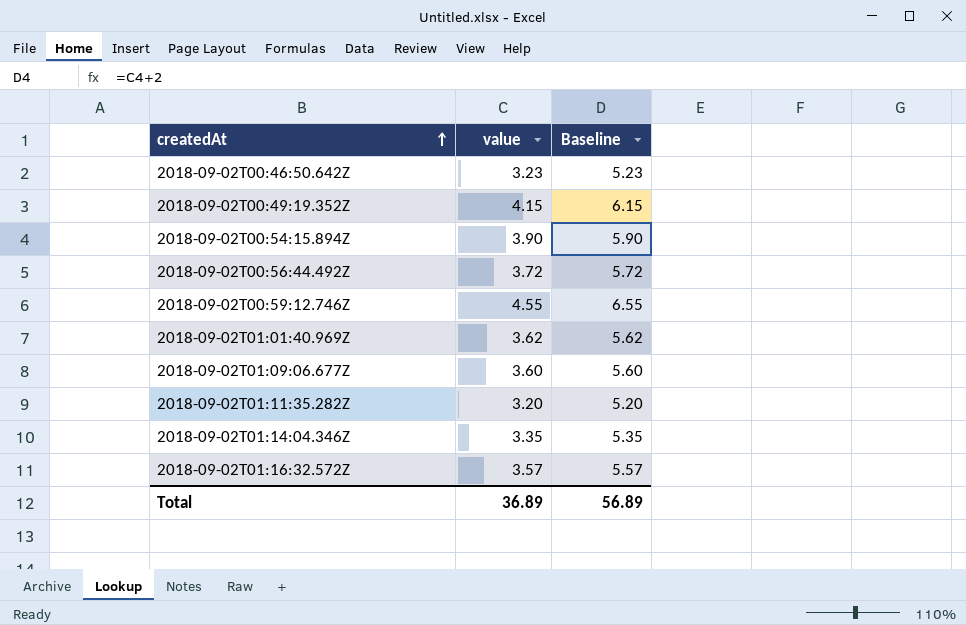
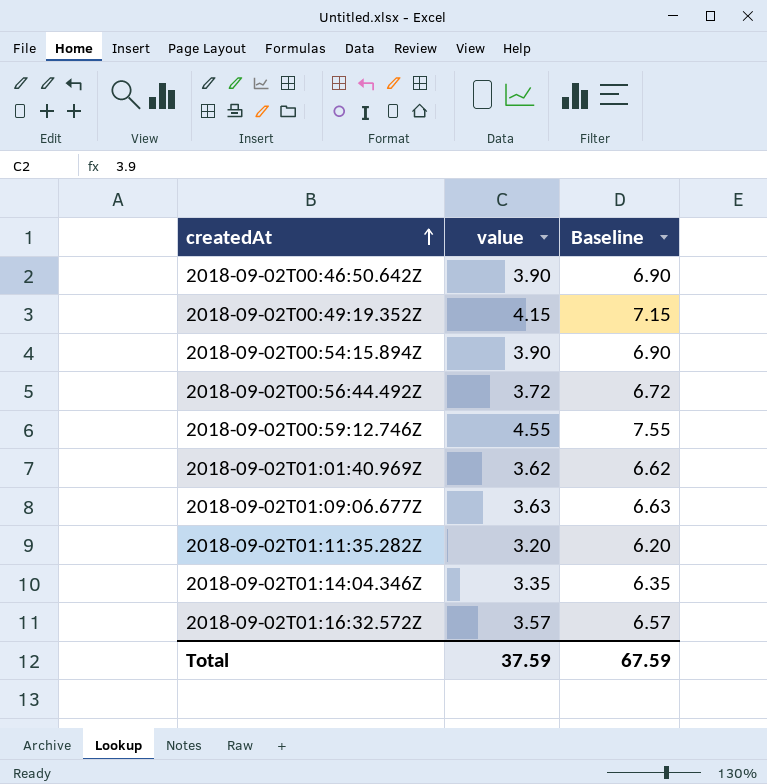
column Baseline | formula: [value] + 2 -> [value] + 3
2018-09-02T00:46:50.642Z | value: 3.23 -> 3.90
2018-09-02T01:09:06.677Z | value: 3.60 -> 3.63
Total | value: 36.89 -> 37.59
Total | Baseline: 56.89 -> 67.59

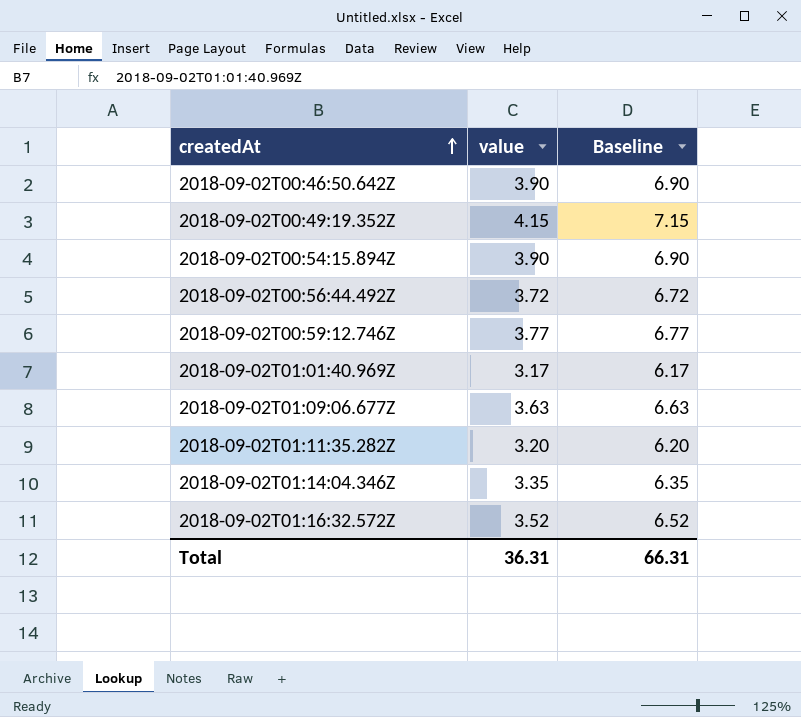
2018-09-02T00:59:12.746Z | value: 4.55 -> 3.77
2018-09-02T00:59:12.746Z | Baseline: 7.55 -> 6.77
2018-09-02T01:01:40.969Z | value: 3.62 -> 3.17
2018-09-02T01:01:40.969Z | Baseline: 6.62 -> 6.17
2018-09-02T01:16:32.572Z | value: 3.57 -> 3.52
2018-09-02T01:16:32.572Z | Baseline: 6.57 -> 6.52
Total | value: 37.59 -> 36.31
Total | Baseline: 67.59 -> 66.31

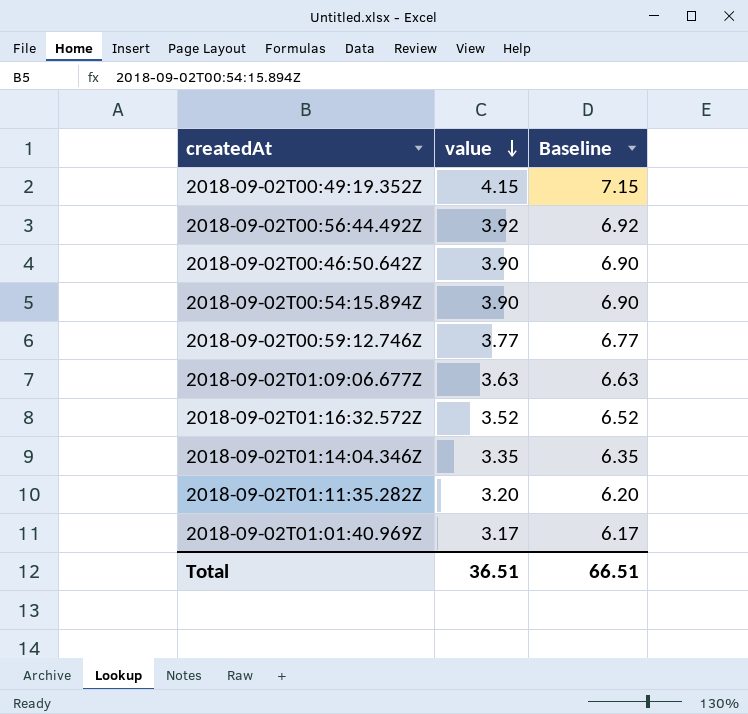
row order: createdAt ascending -> value descending
2018-09-02T00:56:44.492Z | value: 3.72 -> 3.92
2018-09-02T00:56:44.492Z | Baseline: 6.72 -> 6.92
Total | value: 36.31 -> 36.51
Total | Baseline: 66.31 -> 66.51

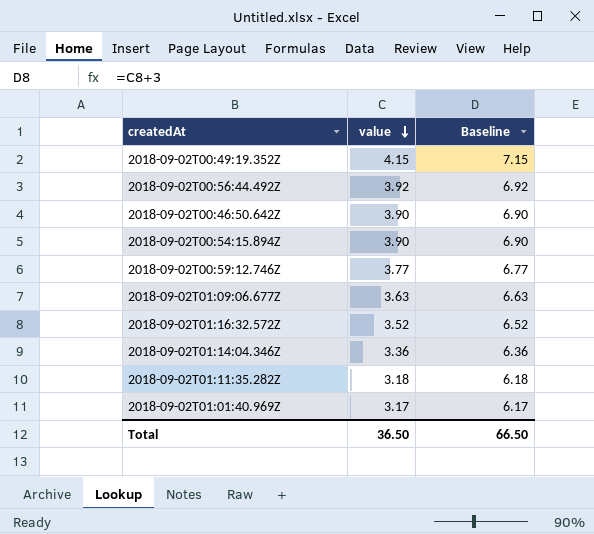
2018-09-02T01:14:04.346Z | value: 3.35 -> 3.36
2018-09-02T01:14:04.346Z | Baseline: 6.35 -> 6.36
2018-09-02T01:11:35.282Z | value: 3.20 -> 3.18
2018-09-02T01:11:35.282Z | Baseline: 6.20 -> 6.18
Total | value: 36.51 -> 36.50
Total | Baseline: 66.51 -> 66.50

